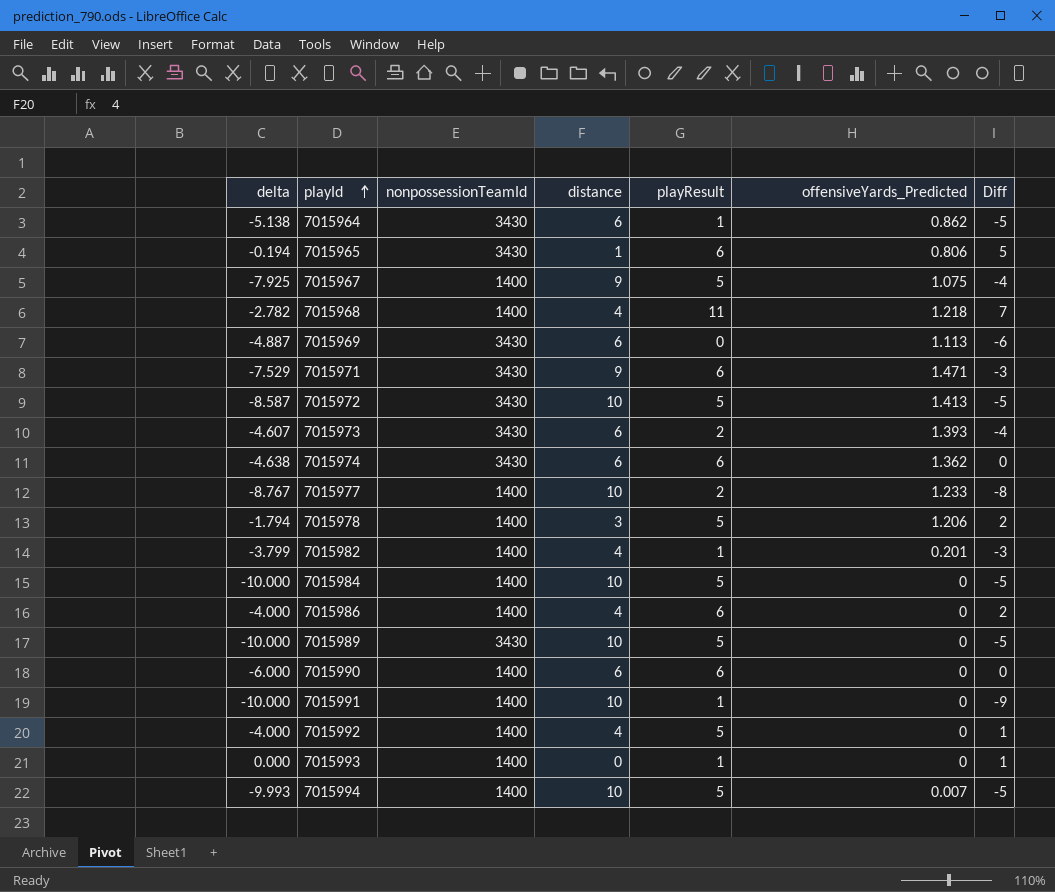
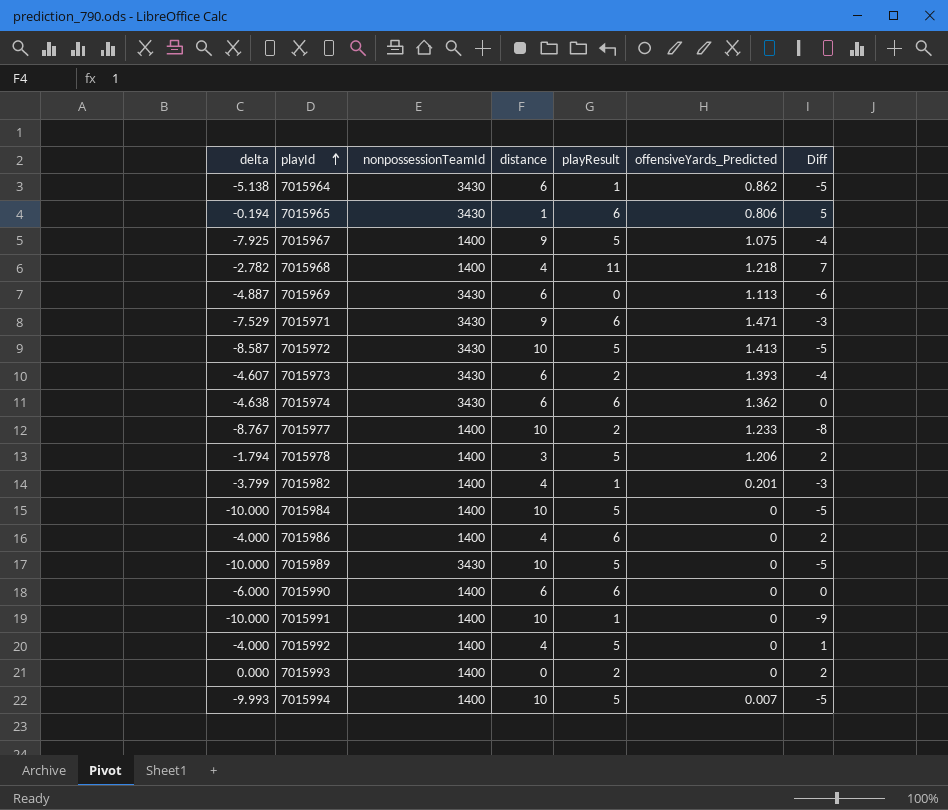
7015993 | playResult: 1 -> 2
7015993 | Diff: 1 -> 2

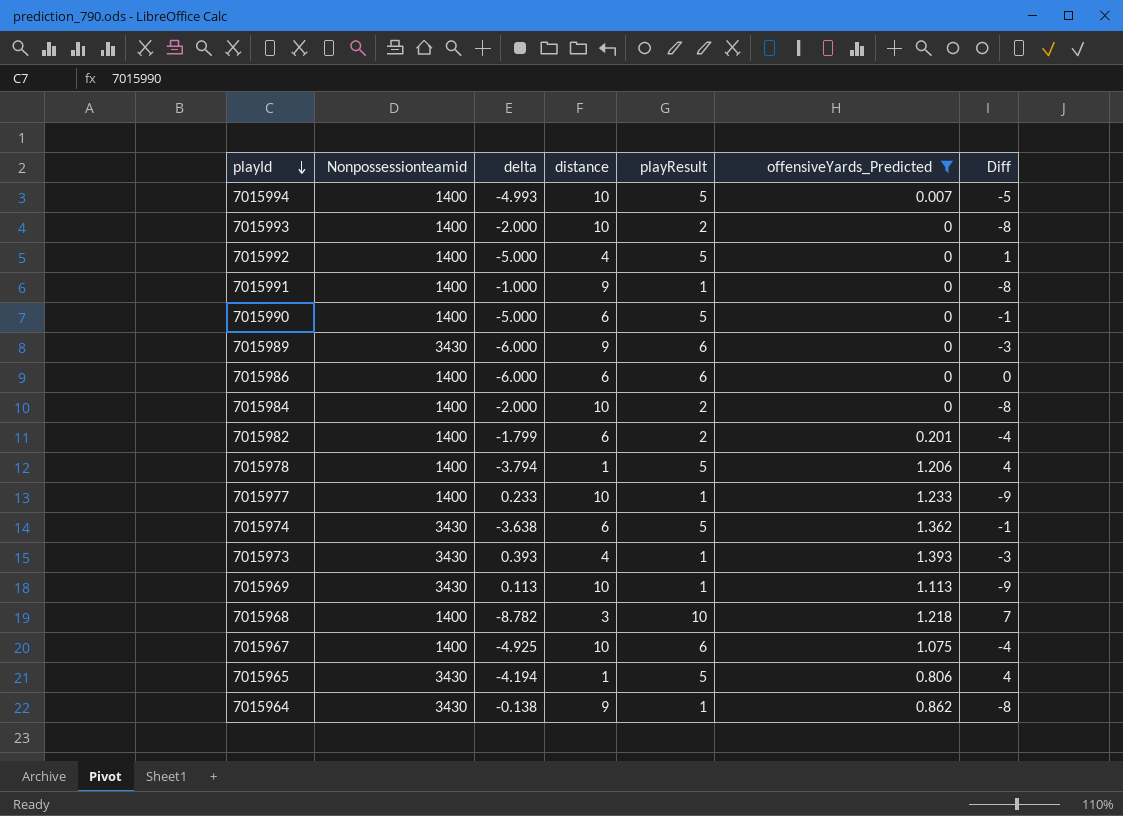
filter: none -> offensiveYards_Predicted <= 1.393
row order: playId ascending -> playId descending
column name: nonpossessionTeamId -> Nonpossessionteamid
column delta | formula: [offensiveYards_Predicted] - [distance] -> [offensiveYards_Predicted] - [playResult]
column delta | position: 1 -> 3
7015993 | distance: 0 -> 10
7015993 | Diff: 2 -> -8
7015991 | distance: 10 -> 9
7015991 | Diff: -9 -> -8
7015990 | playResult: 6 -> 5
7015990 | Diff: 0 -> -1
7015989 | distance: 10 -> 9
7015989 | playResult: 5 -> 6
7015989 | Diff: -5 -> -3
7015986 | distance: 4 -> 6
7015986 | Diff: 2 -> 0
7015984 | playResult: 5 -> 2
7015984 | Diff: -5 -> -8
7015982 | distance: 4 -> 6
7015982 | playResult: 1 -> 2
7015982 | Diff: -3 -> -4
7015978 | distance: 3 -> 1
7015978 | Diff: 2 -> 4
7015977 | playResult: 2 -> 1
7015977 | Diff: -8 -> -9
7015974 | playResult: 6 -> 5
7015974 | Diff: 0 -> -1
7015973 | distance: 6 -> 4
7015973 | playResult: 2 -> 1
7015973 | Diff: -4 -> -3
7015969 | distance: 6 -> 10
7015969 | playResult: 0 -> 1
7015969 | Diff: -6 -> -9
7015968 | distance: 4 -> 3
7015968 | playResult: 11 -> 10
7015967 | distance: 9 -> 10
7015967 | playResult: 5 -> 6
7015965 | playResult: 6 -> 5
7015965 | Diff: 5 -> 4
7015964 | distance: 6 -> 9
7015964 | Diff: -5 -> -8

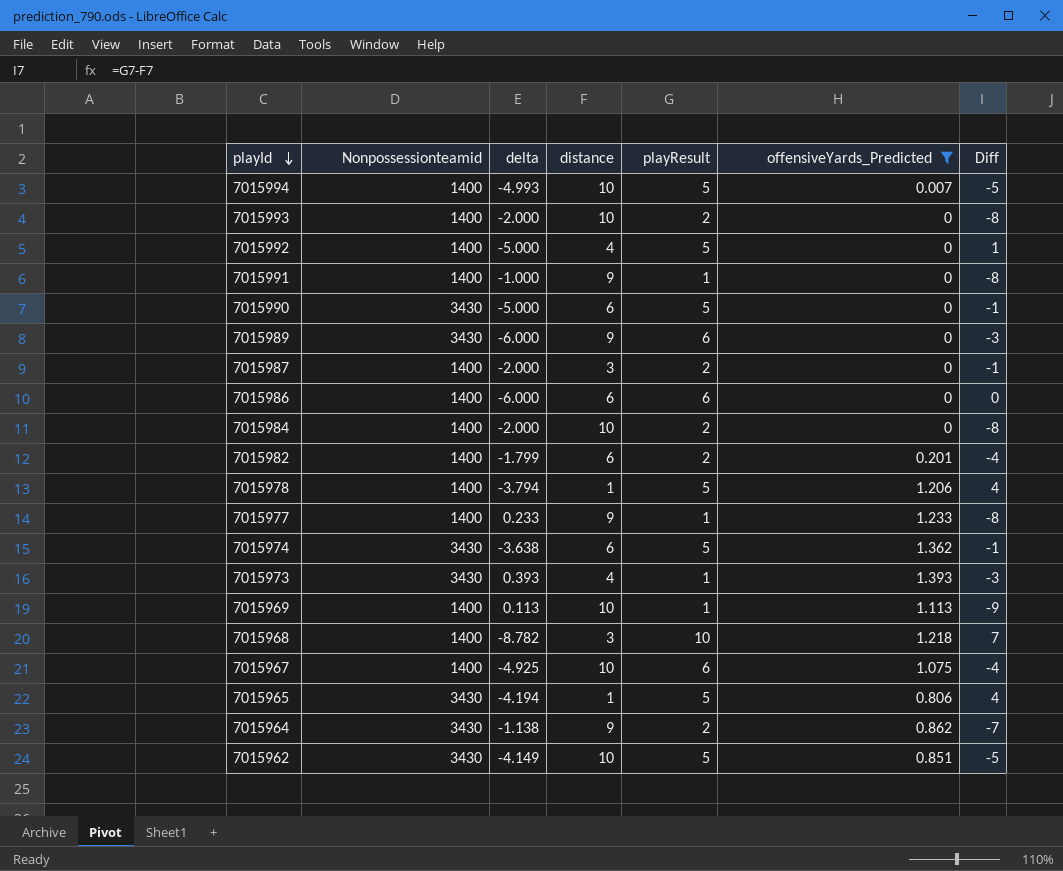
7015990 | Nonpossessionteamid: 1400 -> 3430
row 7015987: none -> 1400 | -2.000 | 3 | 2 | 0 | -1
7015977 | distance: 10 -> 9
7015977 | Diff: -9 -> -8
7015969 | Nonpossessionteamid: 3430 -> 1400
7015964 | delta: -0.138 -> -1.138
7015964 | playResult: 1 -> 2
7015964 | Diff: -8 -> -7
row 7015962: none -> 3430 | -4.149 | 10 | 5 | 0.851 | -5

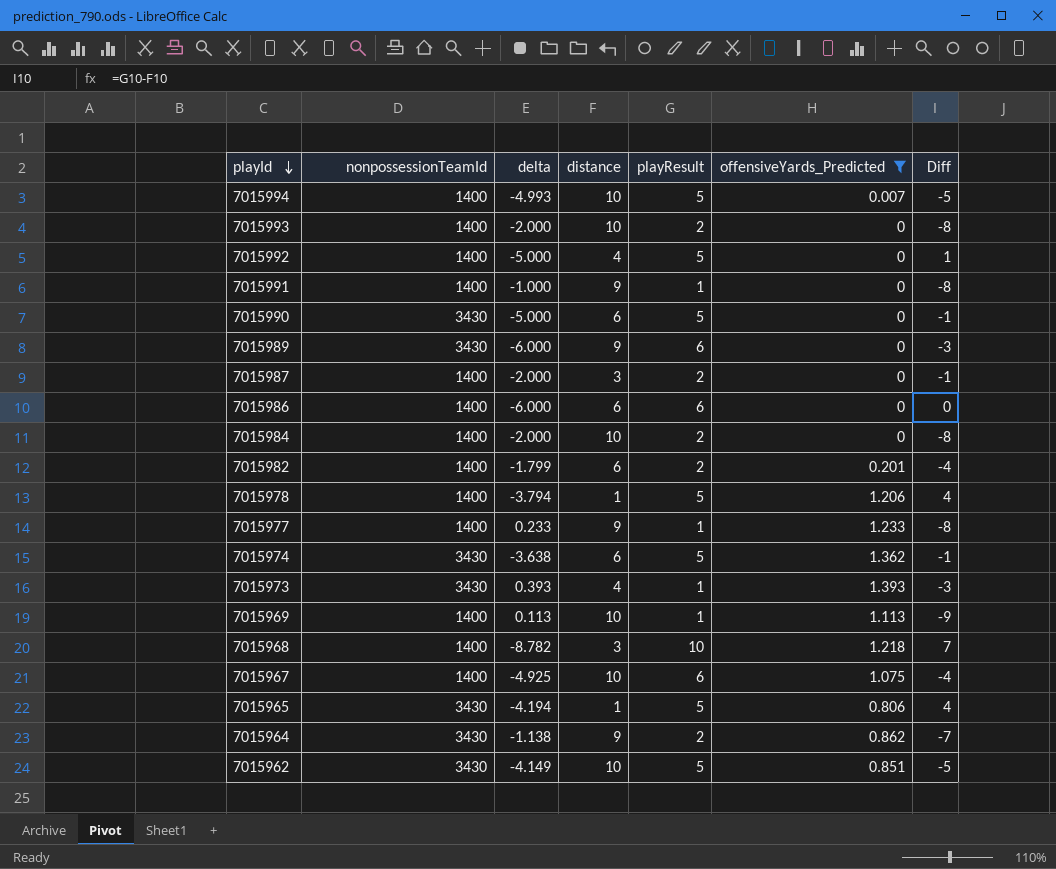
column name: Nonpossessionteamid -> nonpossessionTeamId

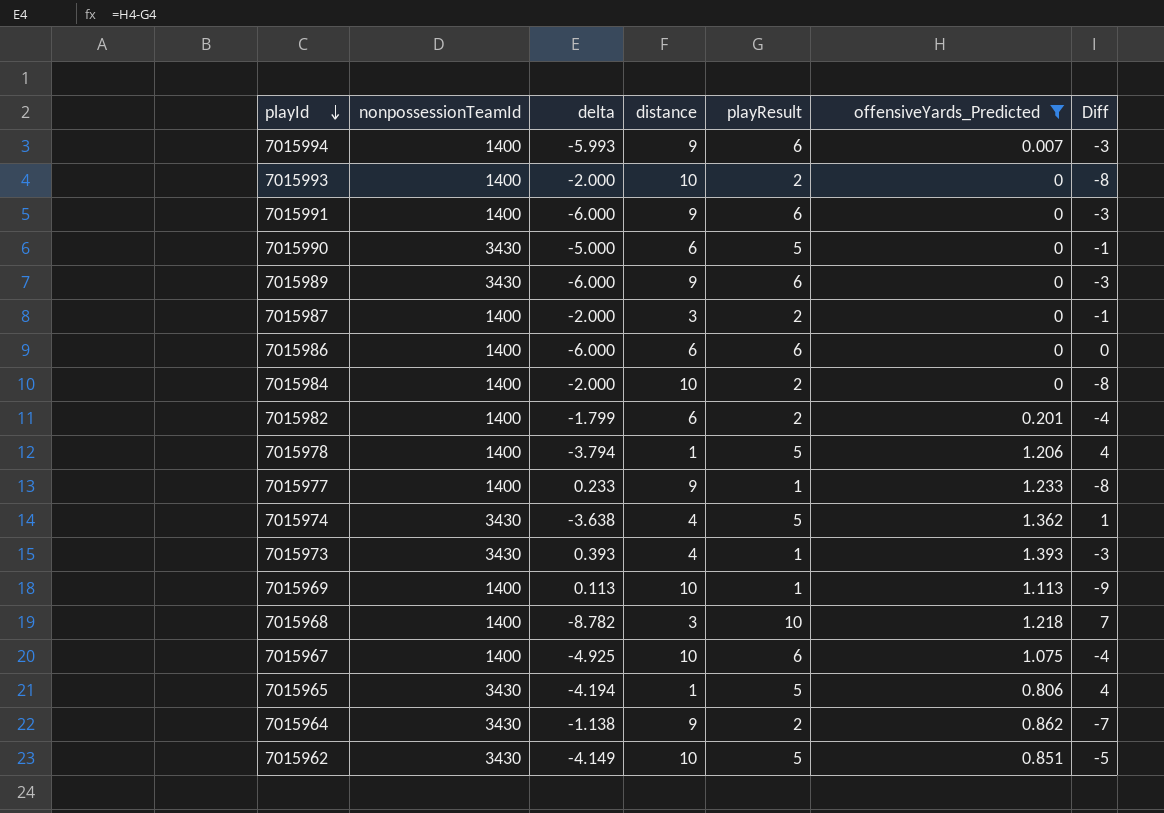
row 7015992: 1400 | -5.000 | 4 | 5 | 0 | 1 -> none
7015994 | delta: -4.993 -> -5.993
7015994 | distance: 10 -> 9
7015994 | playResult: 5 -> 6
7015994 | Diff: -5 -> -3
7015991 | delta: -1.000 -> -6.000
7015991 | playResult: 1 -> 6
7015991 | Diff: -8 -> -3
7015974 | distance: 6 -> 4
7015974 | Diff: -1 -> 1

